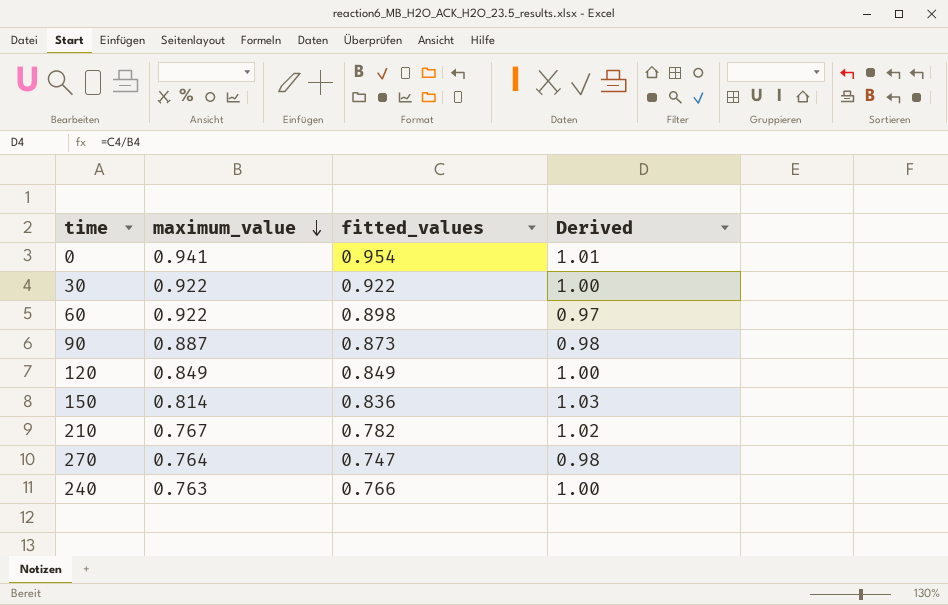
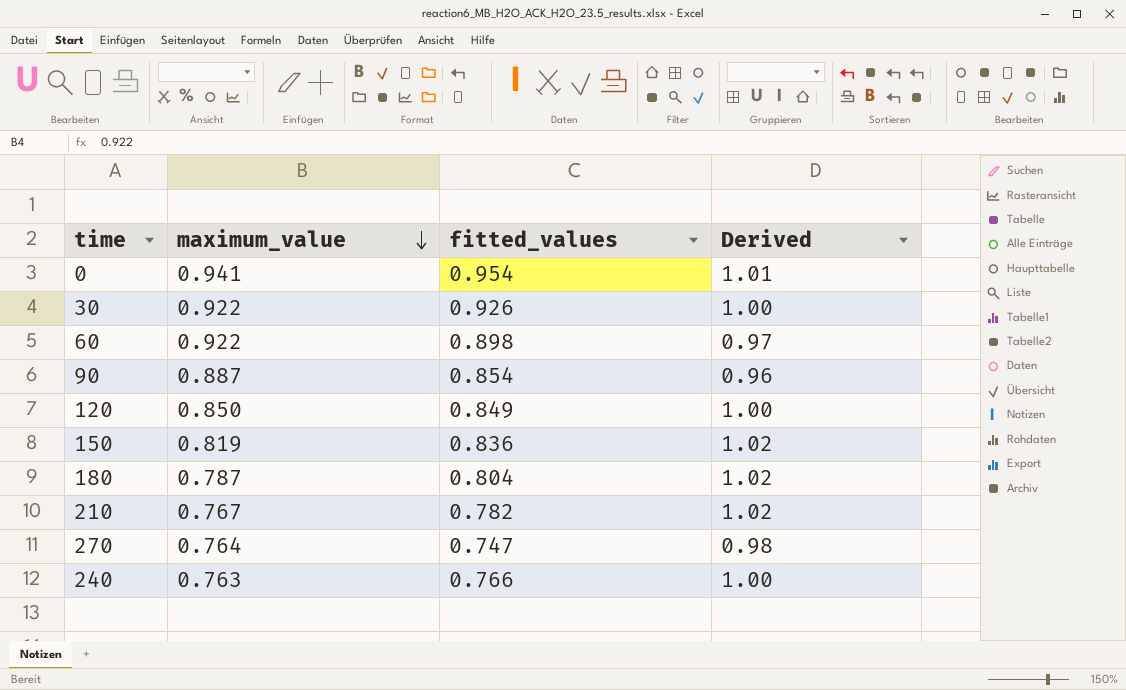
30 | fitted_values: 0.922 -> 0.926
90 | fitted_values: 0.873 -> 0.854
90 | Derived: 0.98 -> 0.96
120 | maximum_value: 0.849 -> 0.850
150 | maximum_value: 0.814 -> 0.819
150 | Derived: 1.03 -> 1.02
row 180: none -> 0.787 | 0.804 | 1.02

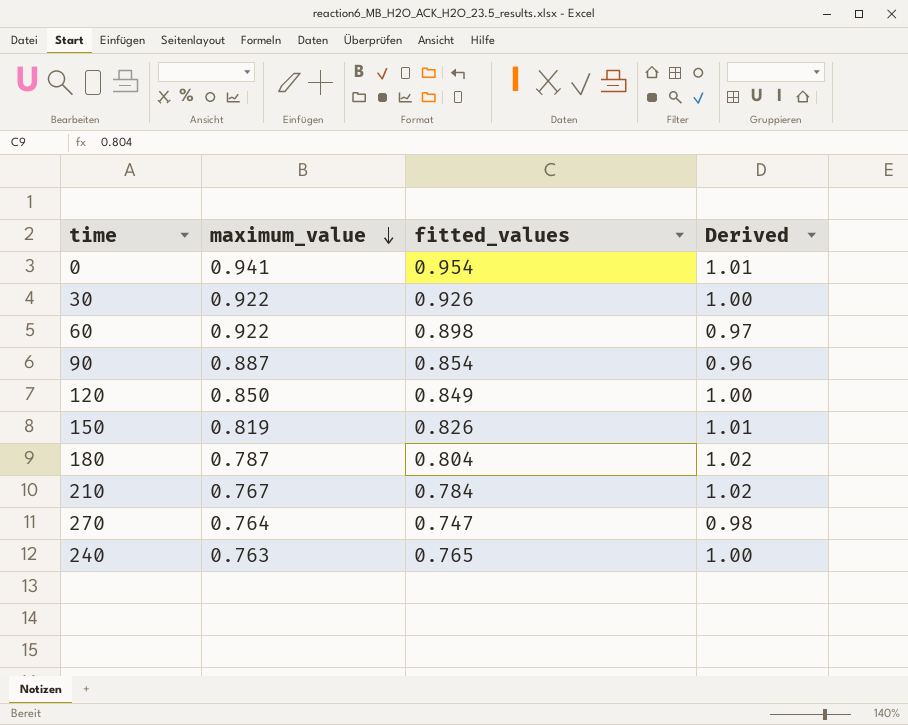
150 | fitted_values: 0.836 -> 0.826
150 | Derived: 1.02 -> 1.01
210 | fitted_values: 0.782 -> 0.784
240 | fitted_values: 0.766 -> 0.765

